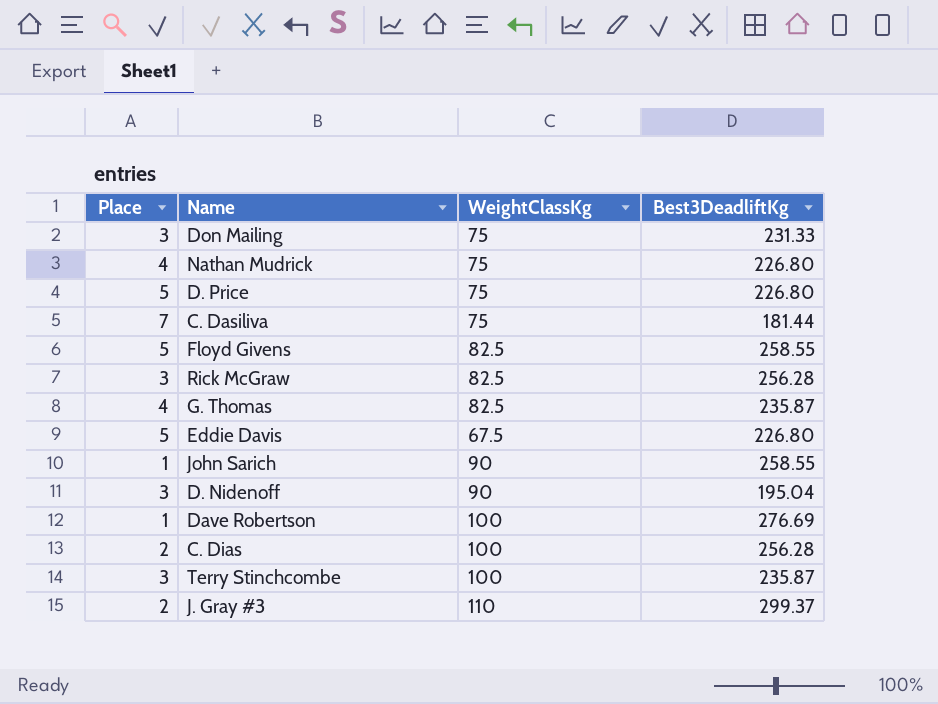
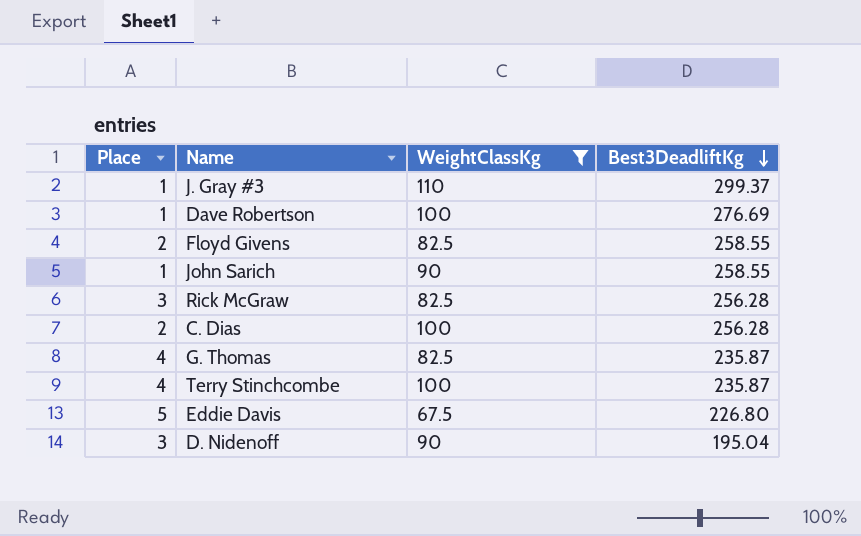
filter: none -> WeightClassKg != 75
row order: none -> Best3DeadliftKg descending
J. Gray #3 | Place: 2 -> 1
Floyd Givens | Place: 5 -> 2
Terry Stinchcombe | Place: 3 -> 4

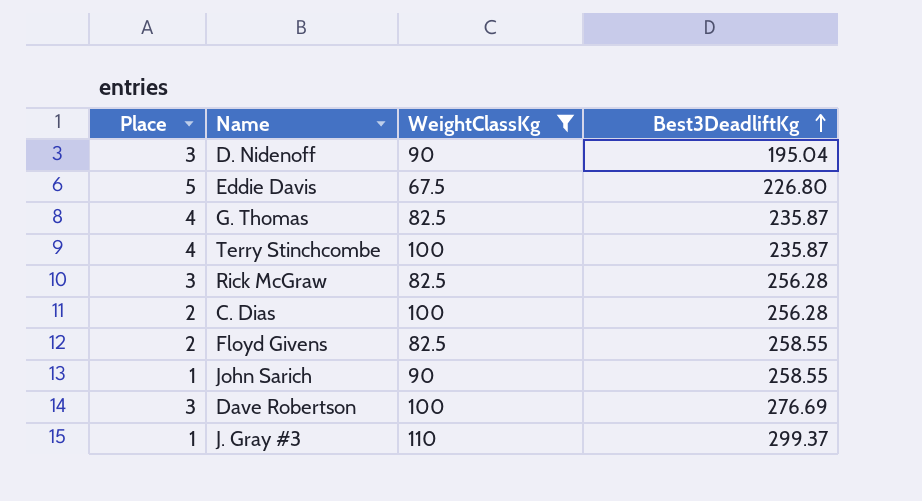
row order: Best3DeadliftKg descending -> Best3DeadliftKg ascending
Dave Robertson | Place: 1 -> 3

